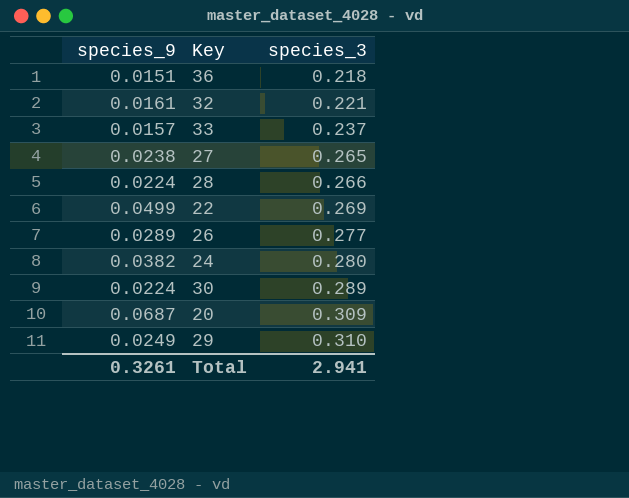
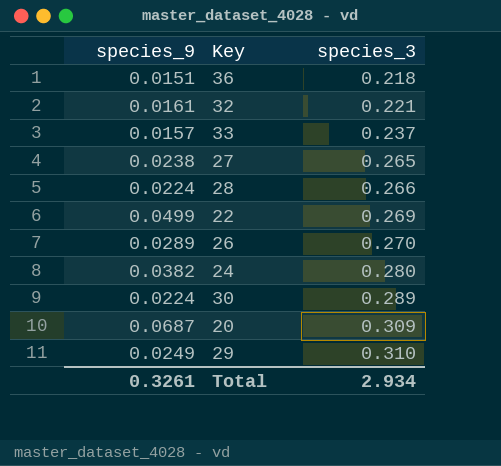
26 | species_3: 0.277 -> 0.270
Total | species_3: 2.941 -> 2.934

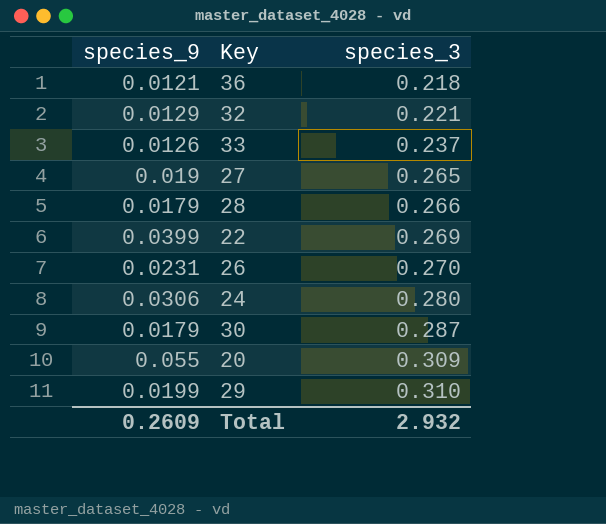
36 | species_9: 0.0151 -> 0.0121
32 | species_9: 0.0161 -> 0.0129
33 | species_9: 0.0157 -> 0.0126
27 | species_9: 0.0238 -> 0.019
28 | species_9: 0.0224 -> 0.0179
22 | species_9: 0.0499 -> 0.0399
26 | species_9: 0.0289 -> 0.0231
24 | species_9: 0.0382 -> 0.0306
30 | species_9: 0.0224 -> 0.0179
30 | species_3: 0.289 -> 0.287
20 | species_9: 0.0687 -> 0.055
29 | species_9: 0.0249 -> 0.0199
Total | species_9: 0.3261 -> 0.2609
Total | species_3: 2.934 -> 2.932

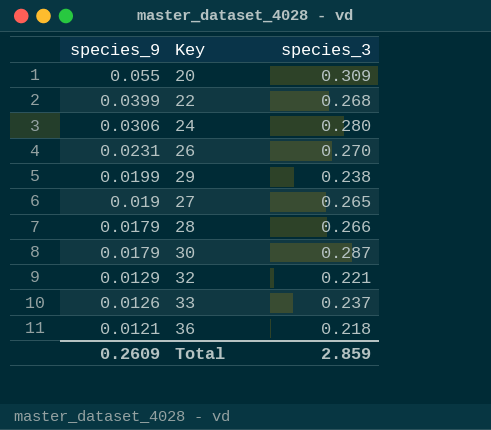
row order: species_3 ascending -> species_9 descending
22 | species_3: 0.269 -> 0.268
29 | species_3: 0.310 -> 0.238
Total | species_3: 2.932 -> 2.859

